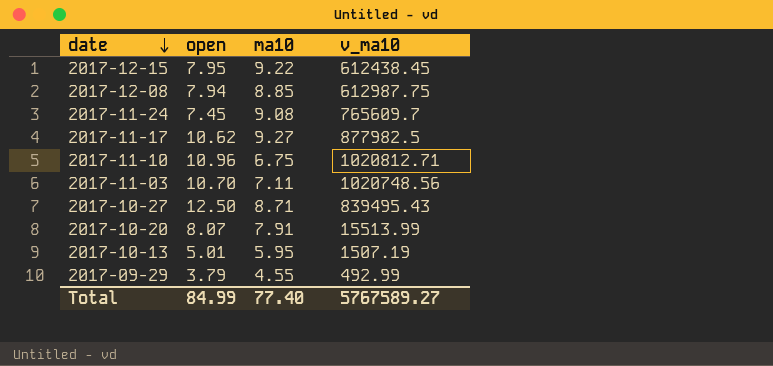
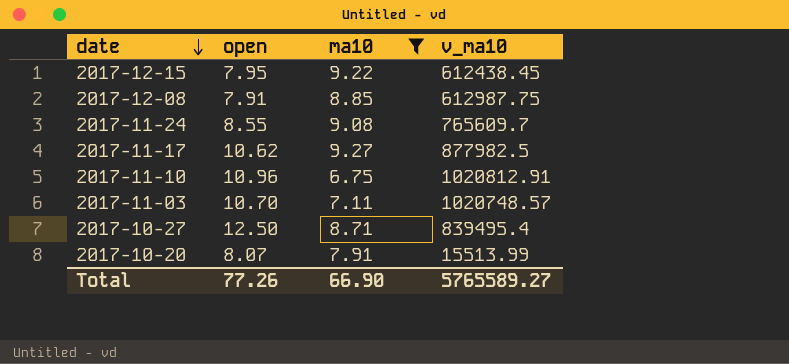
filter: none -> ma10 >= 6.75
2017-12-08 | open: 7.94 -> 7.91
2017-11-24 | open: 7.45 -> 8.55
2017-11-10 | v_ma10: 1020812.71 -> 1020812.91
2017-11-03 | v_ma10: 1020748.56 -> 1020748.57
2017-10-27 | v_ma10: 839495.43 -> 839495.4
Total | open: 84.99 -> 77.26
Total | ma10: 77.40 -> 66.90
Total | v_ma10: 5767589.27 -> 5765589.27

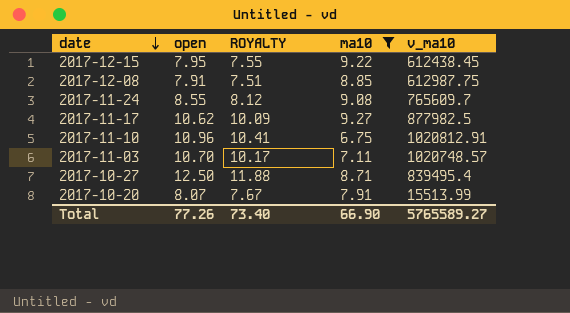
column ROYALTY | formula: none -> [open] * 0.95

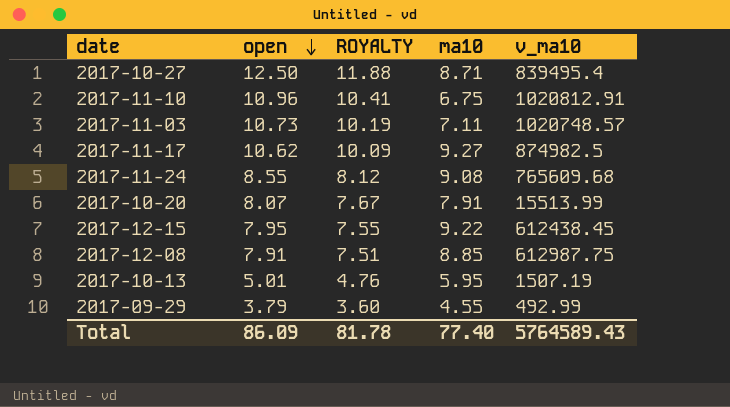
filter: ma10 >= 6.75 -> none
row order: date descending -> open descending
2017-11-03 | open: 10.70 -> 10.73
2017-11-03 | ROYALTY: 10.17 -> 10.19
2017-11-17 | v_ma10: 877982.5 -> 874982.5
2017-11-24 | v_ma10: 765609.7 -> 765609.68
Total | open: 77.26 -> 86.09
Total | ROYALTY: 73.40 -> 81.78
Total | ma10: 66.90 -> 77.40
Total | v_ma10: 5765589.27 -> 5764589.43

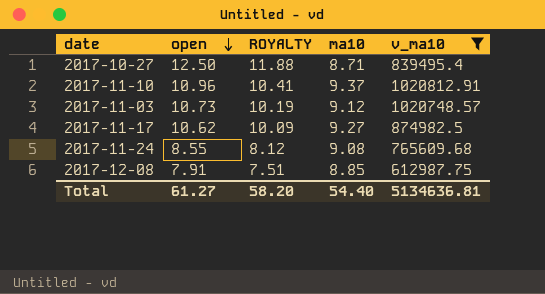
filter: none -> v_ma10 >= 612987.75
2017-11-10 | ma10: 6.75 -> 9.37
2017-11-03 | ma10: 7.11 -> 9.12
Total | open: 86.09 -> 61.27
Total | ROYALTY: 81.78 -> 58.20
Total | ma10: 77.40 -> 54.40
Total | v_ma10: 5764589.43 -> 5134636.81

